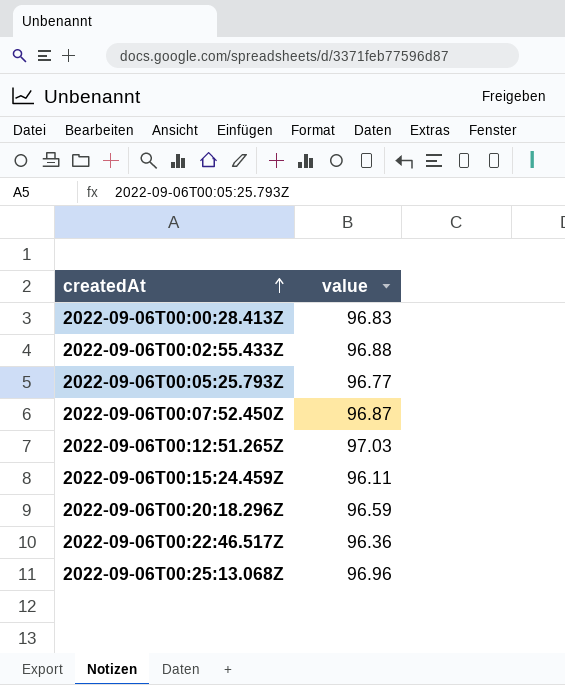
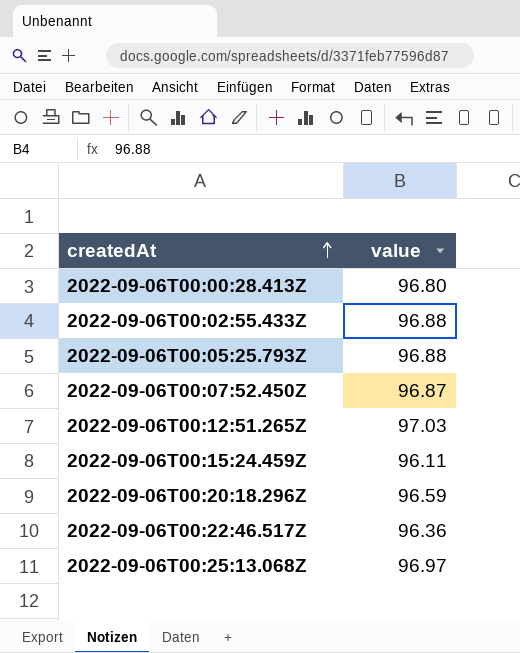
2022-09-06T00:00:28.413Z | value: 96.83 -> 96.80
2022-09-06T00:05:25.793Z | value: 96.77 -> 96.88
2022-09-06T00:25:13.068Z | value: 96.96 -> 96.97

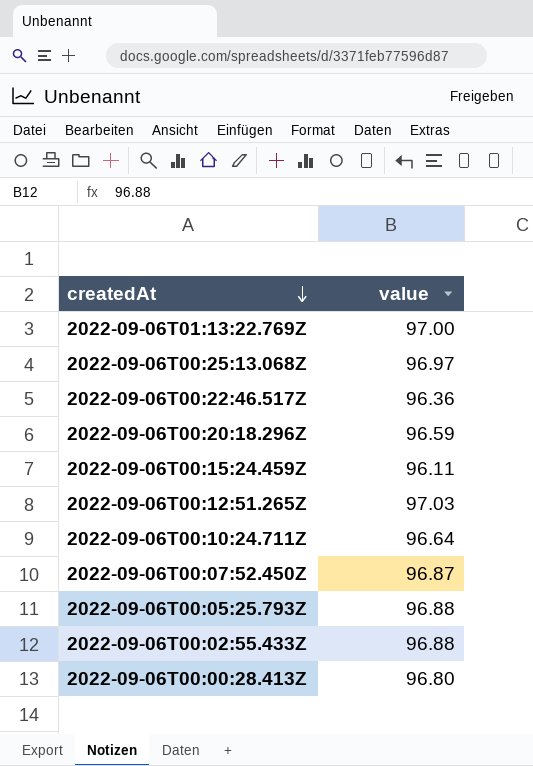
row order: createdAt ascending -> createdAt descending
row 2022-09-06T01:13:22.769Z: none -> 97.00
row 2022-09-06T00:10:24.711Z: none -> 96.64

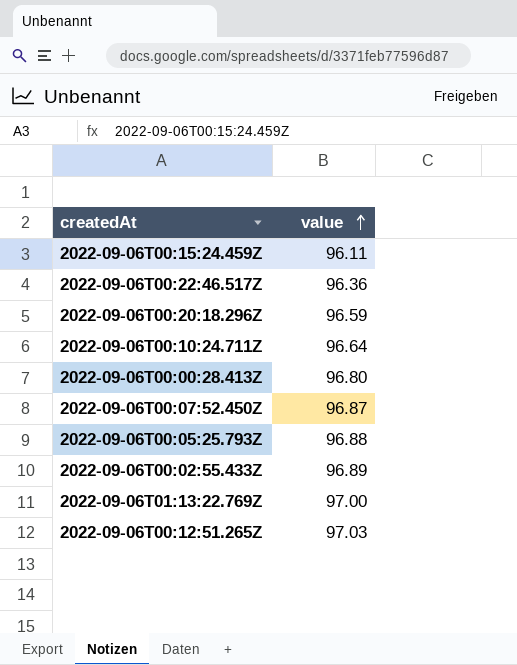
row order: createdAt descending -> value ascending
row 2022-09-06T00:25:13.068Z: 96.97 -> none
2022-09-06T00:02:55.433Z | value: 96.88 -> 96.89

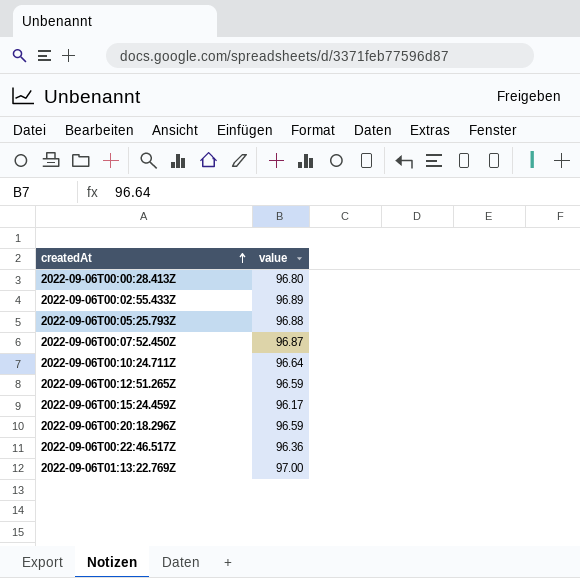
row order: value ascending -> createdAt ascending
2022-09-06T00:12:51.265Z | value: 97.03 -> 96.59
2022-09-06T00:15:24.459Z | value: 96.11 -> 96.17

